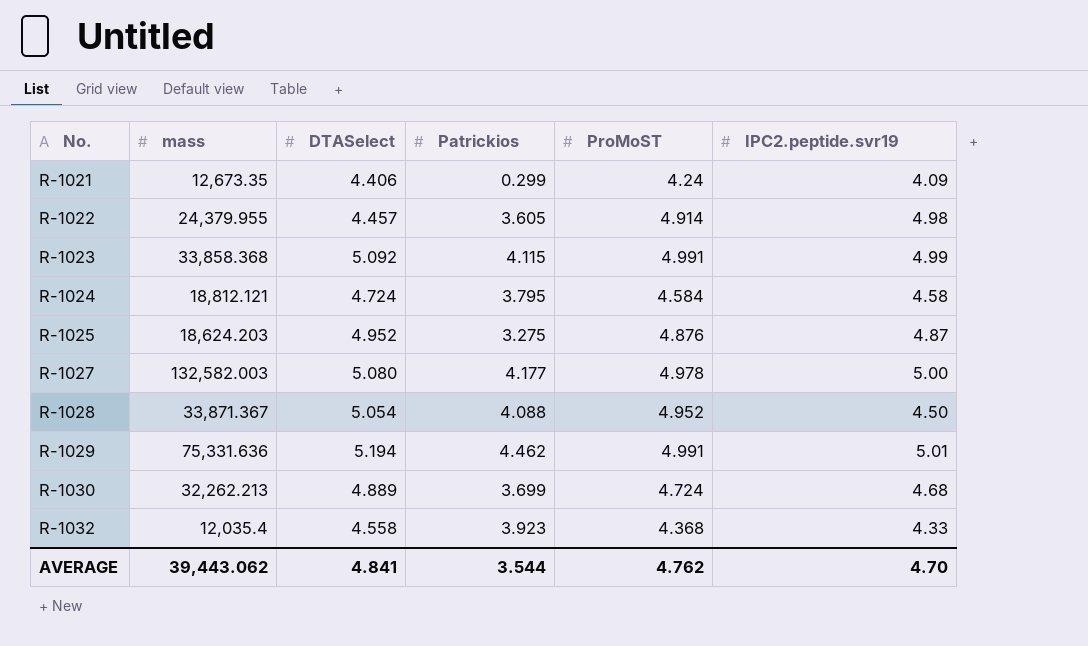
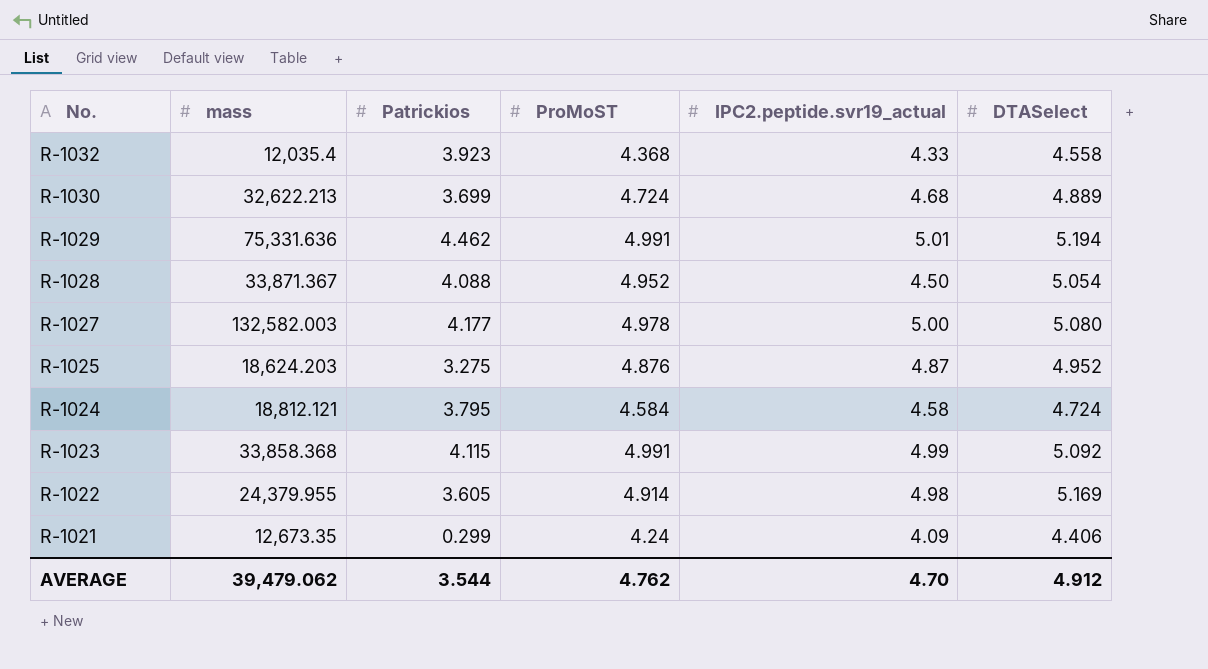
row order: No. ascending -> No. descending
column name: IPC2.peptide.svr19 -> IPC2.peptide.svr19_actual
column DTASelect | position: 3 -> 6
R-1030 | mass: 32,262.213 -> 32,622.213
R-1022 | DTASelect: 4.457 -> 5.169
AVERAGE | mass: 39,443.062 -> 39,479.062
AVERAGE | DTASelect: 4.841 -> 4.912

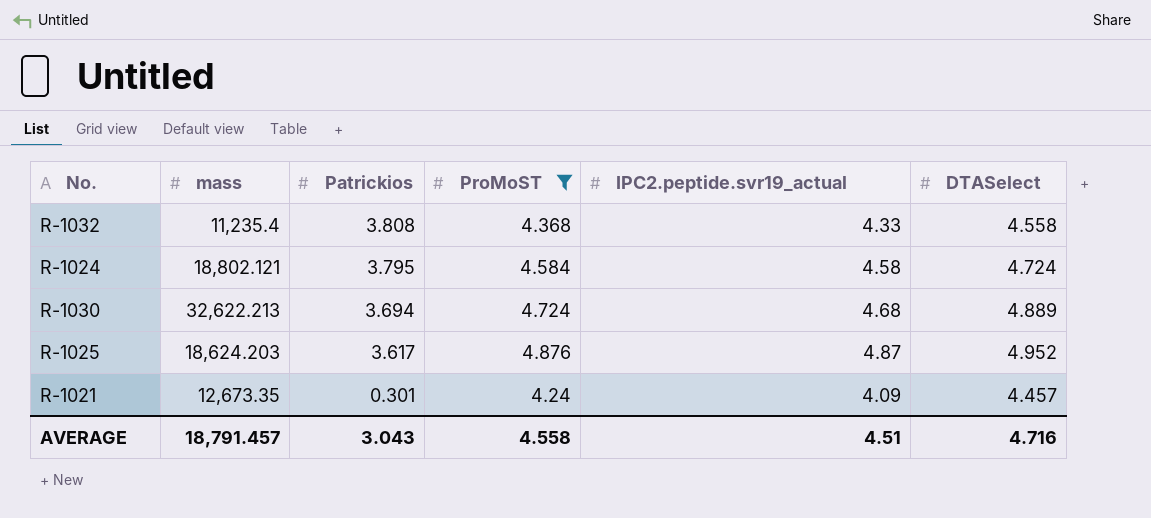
filter: none -> ProMoST <= 4.876
row order: No. descending -> Patrickios descending
R-1032 | mass: 12,035.4 -> 11,235.4
R-1032 | Patrickios: 3.923 -> 3.808
R-1024 | mass: 18,812.121 -> 18,802.121
R-1030 | Patrickios: 3.699 -> 3.694
R-1025 | Patrickios: 3.275 -> 3.617
R-1021 | Patrickios: 0.299 -> 0.301
R-1021 | DTASelect: 4.406 -> 4.457
AVERAGE | mass: 39,479.062 -> 18,791.457
AVERAGE | Patrickios: 3.544 -> 3.043
AVERAGE | ProMoST: 4.762 -> 4.558
AVERAGE | IPC2.peptide.svr19_actual: 4.70 -> 4.51
AVERAGE | DTASelect: 4.912 -> 4.716

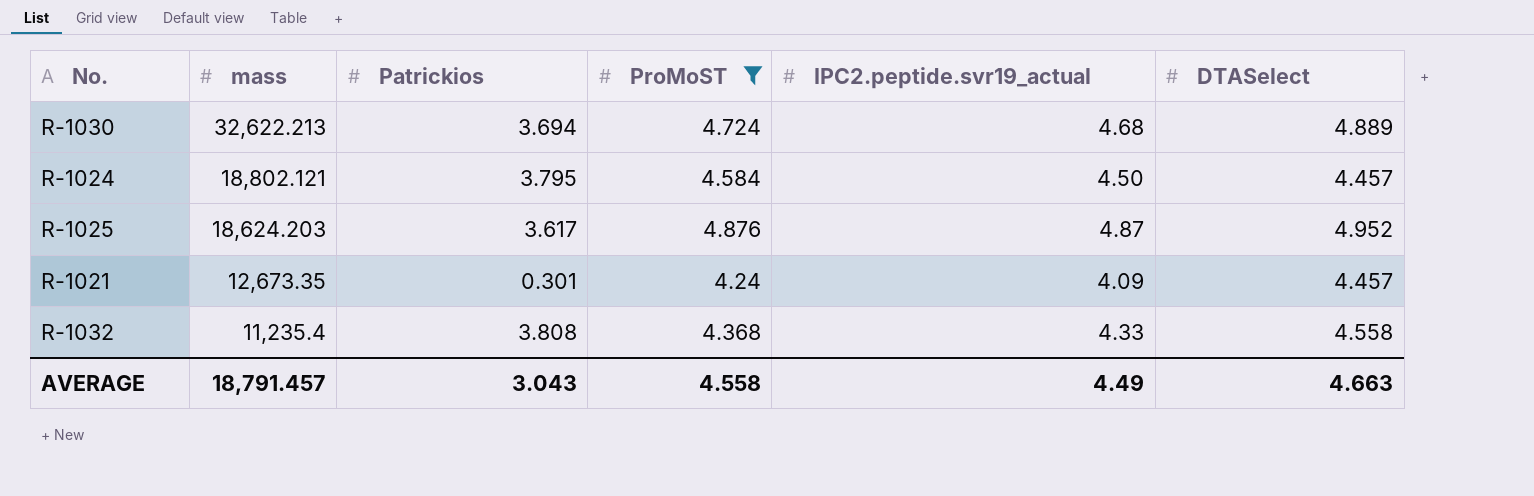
row order: Patrickios descending -> mass descending
R-1024 | IPC2.peptide.svr19_actual: 4.58 -> 4.50
R-1024 | DTASelect: 4.724 -> 4.457
AVERAGE | IPC2.peptide.svr19_actual: 4.51 -> 4.49
AVERAGE | DTASelect: 4.716 -> 4.663

